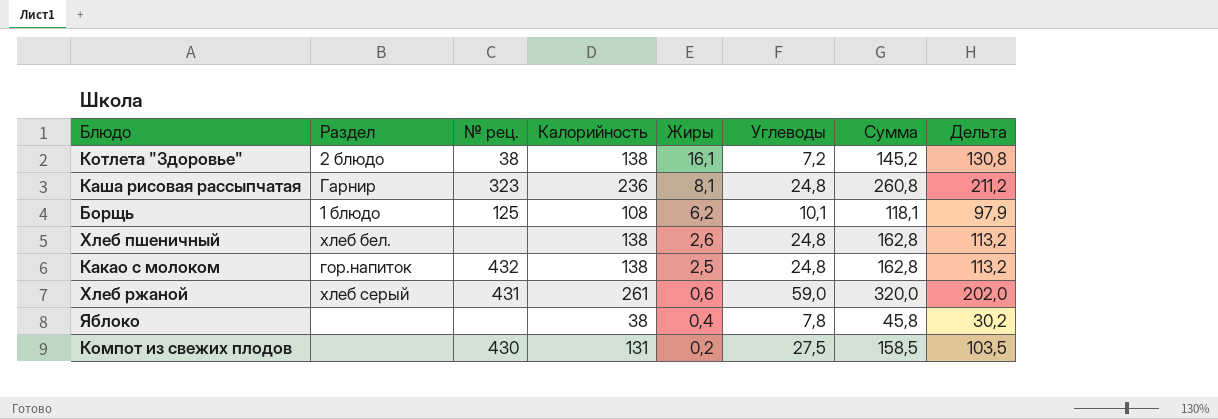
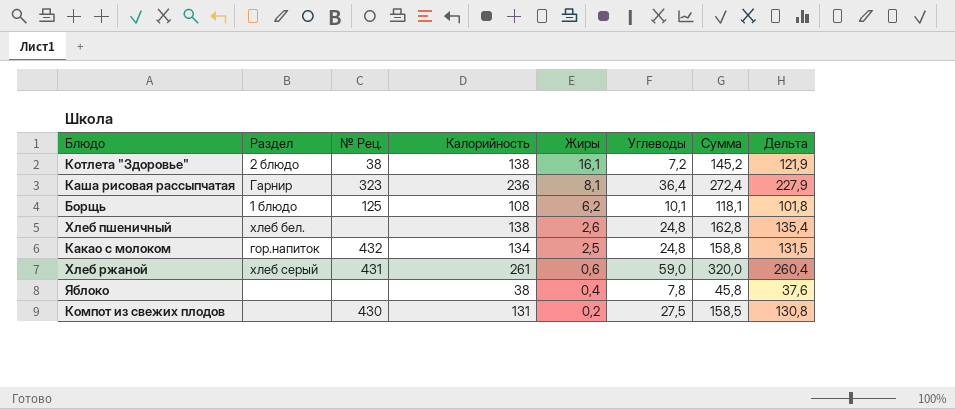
column name: № рец. -> № Рец.
column Дельта | formula: [Калорийность] - [Углеводы] -> [Калорийность] - [Жиры]
Каша рисовая рассыпчатая | Углеводы: 24,8 -> 36,4
Каша рисовая рассыпчатая | Сумма: 260,8 -> 272,4
Какао с молоком | Калорийность: 138 -> 134
Какао с молоком | Сумма: 162,8 -> 158,8

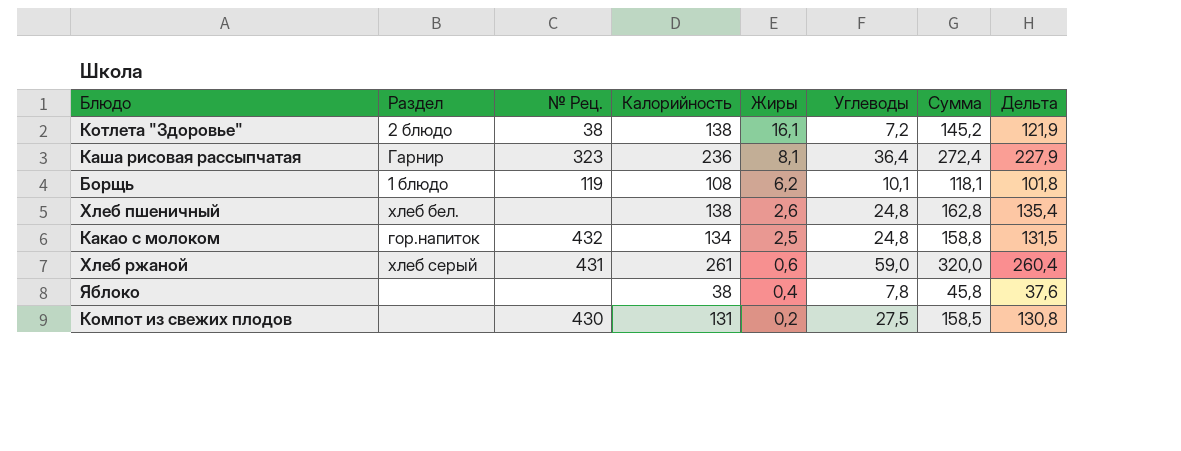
Борщь | № Рец.: 125 -> 119

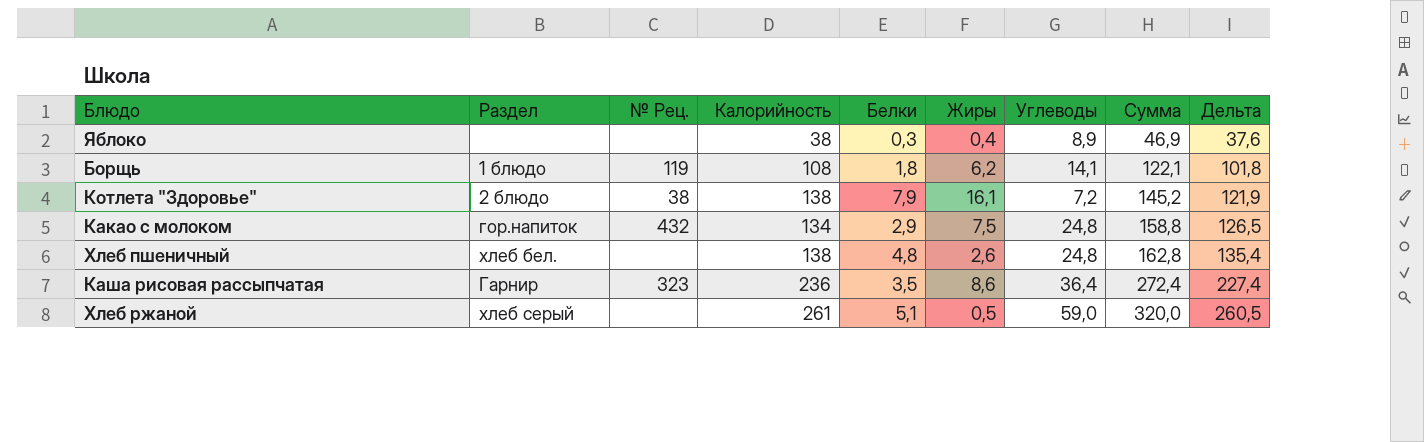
row order: Жиры descending -> Сумма ascending
column Белки | position: none -> 5
row Компот из свежих плодов: none | 430 | 131 | 0,2 | 27,5 | 158,5 | 130,8 -> none
Яблоко | Углеводы: 7,8 -> 8,9
Яблоко | Сумма: 45,8 -> 46,9
Борщь | Углеводы: 10,1 -> 14,1
Борщь | Сумма: 118,1 -> 122,1
Какао с молоком | Жиры: 2,5 -> 7,5
Какао с молоком | Дельта: 131,5 -> 126,5
Каша рисовая рассыпчатая | Жиры: 8,1 -> 8,6
Каша рисовая рассыпчатая | Дельта: 227,9 -> 227,4
Хлеб ржаной | № Рец.: 431 -> none
Хлеб ржаной | Жиры: 0,6 -> 0,5
Хлеб ржаной | Дельта: 260,4 -> 260,5

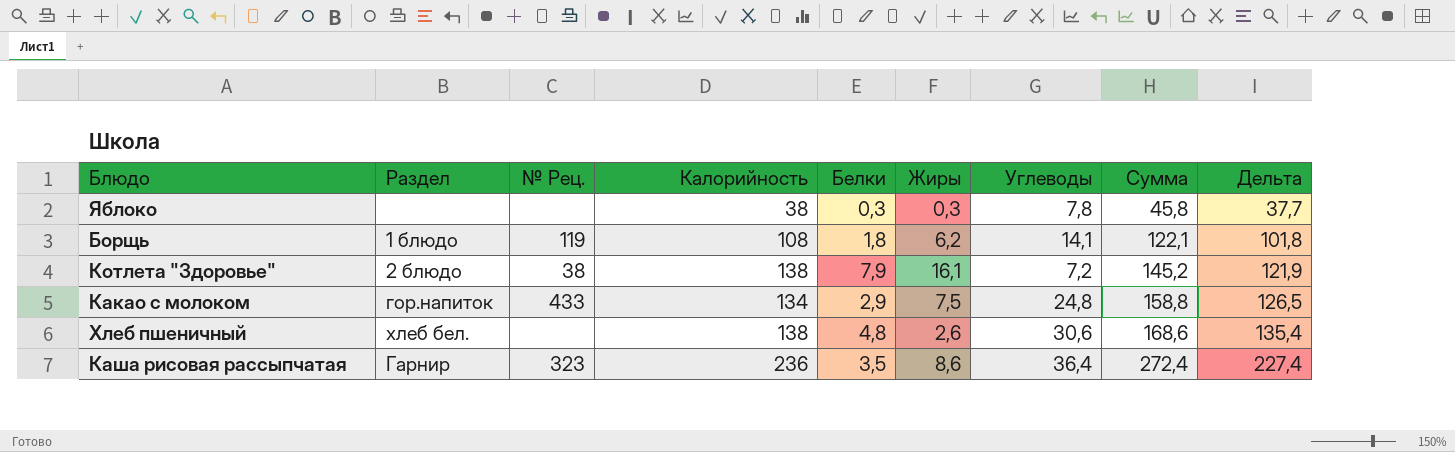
row Хлеб ржаной: хлеб серый | none | 261 | 5,1 | 0,5 | 59,0 | 320,0 | 260,5 -> none
Яблоко | Жиры: 0,4 -> 0,3
Яблоко | Углеводы: 8,9 -> 7,8
Яблоко | Сумма: 46,9 -> 45,8
Яблоко | Дельта: 37,6 -> 37,7
Какао с молоком | № Рец.: 432 -> 433
Хлеб пшеничный | Углеводы: 24,8 -> 30,6
Хлеб пшеничный | Сумма: 162,8 -> 168,6

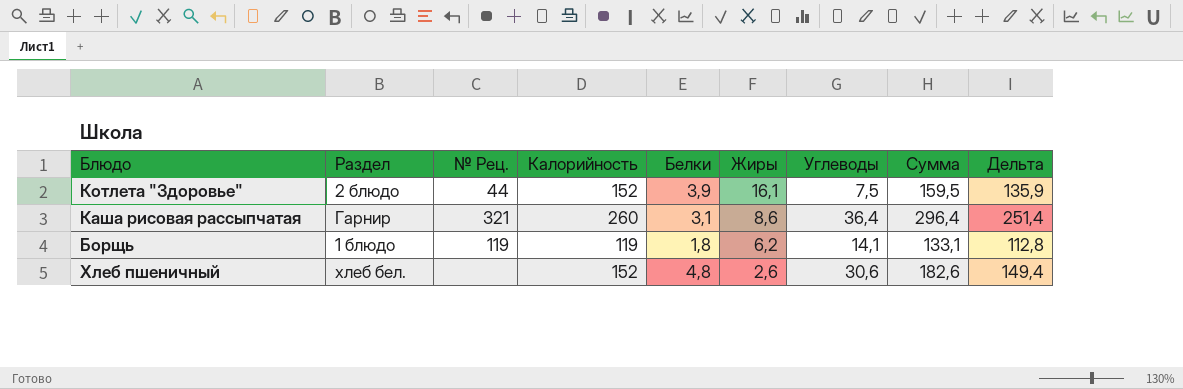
row order: Сумма ascending -> Жиры descending
row Яблоко: none | none | 38 | 0,3 | 0,3 | 7,8 | 45,8 | 37,7 -> none
row Какао с молоком: гор.напиток | 433 | 134 | 2,9 | 7,5 | 24,8 | 158,8 | 126,5 -> none
Котлета "Здоровье" | № Рец.: 38 -> 44
Котлета "Здоровье" | Калорийность: 138 -> 152
Котлета "Здоровье" | Белки: 7,9 -> 3,9
Котлета "Здоровье" | Углеводы: 7,2 -> 7,5
Котлета "Здоровье" | Сумма: 145,2 -> 159,5
Котлета "Здоровье" | Дельта: 121,9 -> 135,9
Каша рисовая рассыпчатая | № Рец.: 323 -> 321
Каша рисовая рассыпчатая | Калорийность: 236 -> 260
Каша рисовая рассыпчатая | Белки: 3,5 -> 3,1
Каша рисовая рассыпчатая | Сумма: 272,4 -> 296,4
Каша рисовая рассыпчатая | Дельта: 227,4 -> 251,4
Борщь | Калорийность: 108 -> 119
Борщь | Сумма: 122,1 -> 133,1
Борщь | Дельта: 101,8 -> 112,8
Хлеб пшеничный | Калорийность: 138 -> 152
Хлеб пшеничный | Сумма: 168,6 -> 182,6
Хлеб пшеничный | Дельта: 135,4 -> 149,4

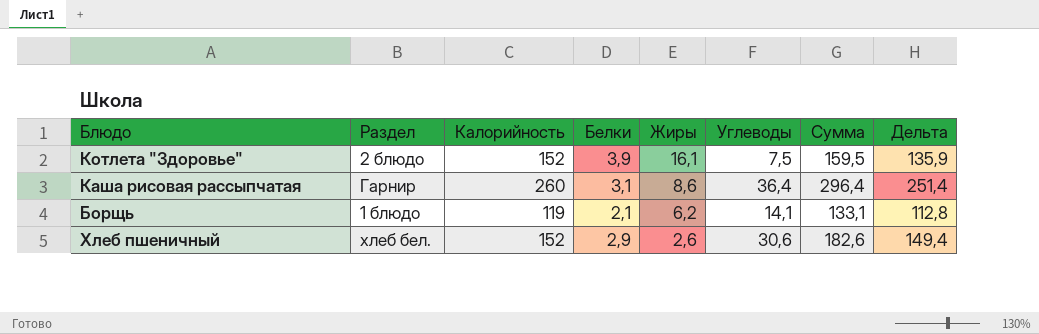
column № Рец. | position: 3 -> none
Борщь | Белки: 1,8 -> 2,1
Хлеб пшеничный | Белки: 4,8 -> 2,9

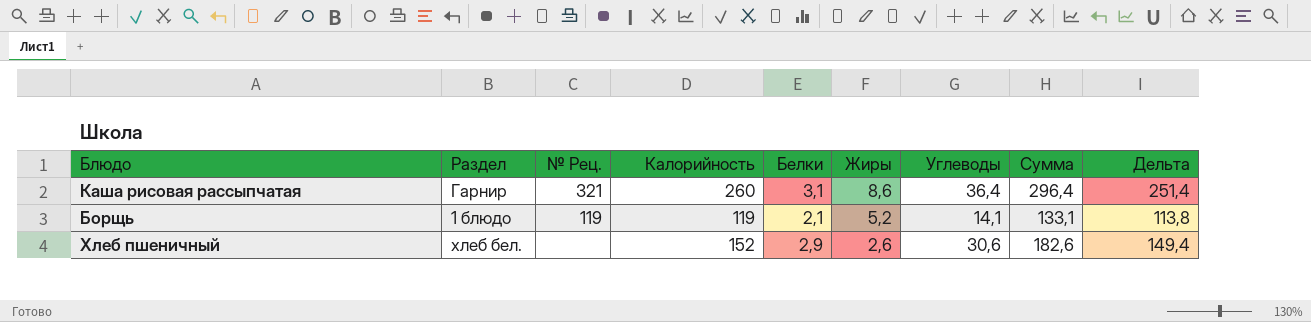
column № Рец. | position: none -> 3
row Котлета "Здоровье": 2 блюдо | 152 | 3,9 | 16,1 | 7,5 | 159,5 | 135,9 -> none
Борщь | Жиры: 6,2 -> 5,2
Борщь | Дельта: 112,8 -> 113,8

